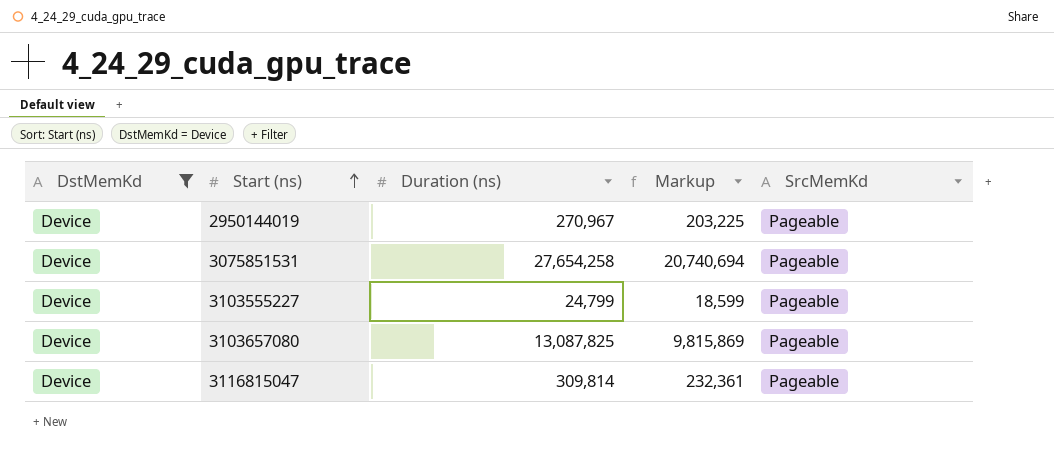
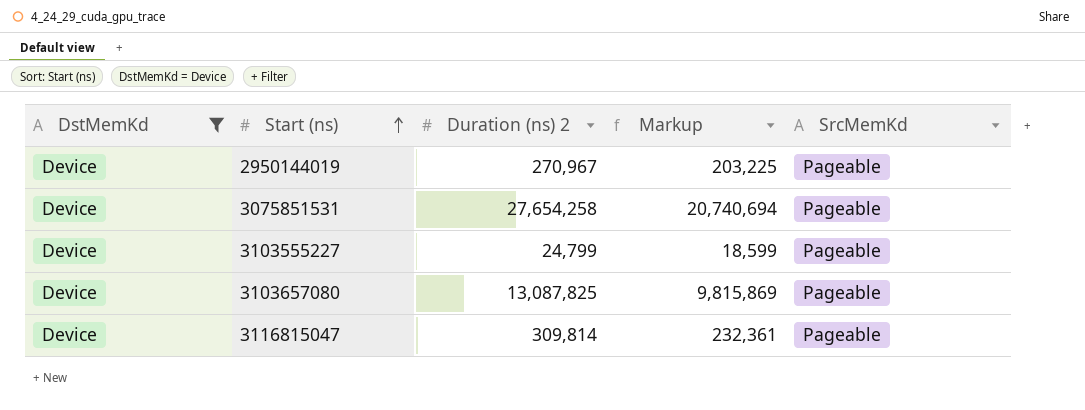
column name: Duration (ns) -> Duration (ns) 2

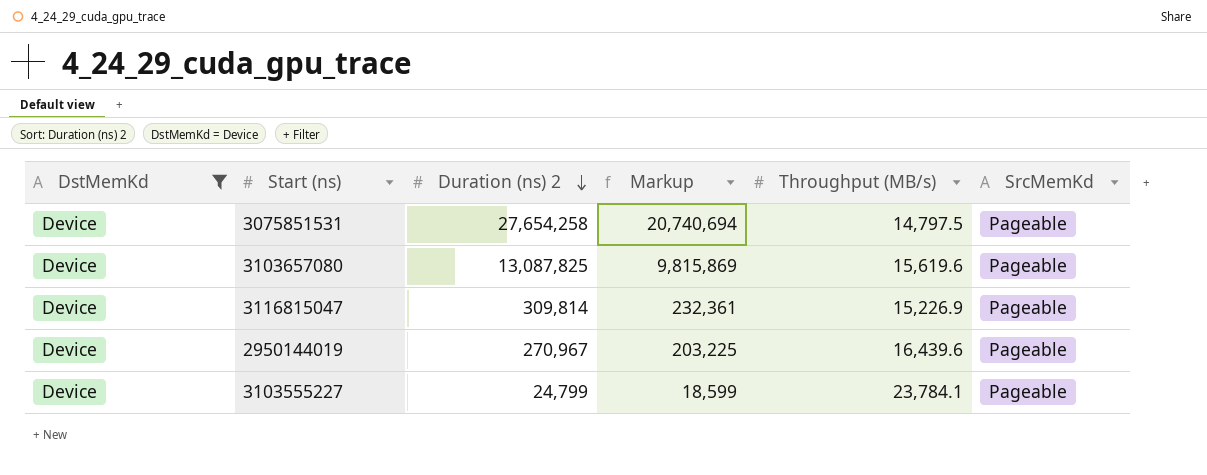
row order: Start (ns) ascending -> Duration (ns) 2 descending
column Throughput (MB/s) | position: none -> 5

